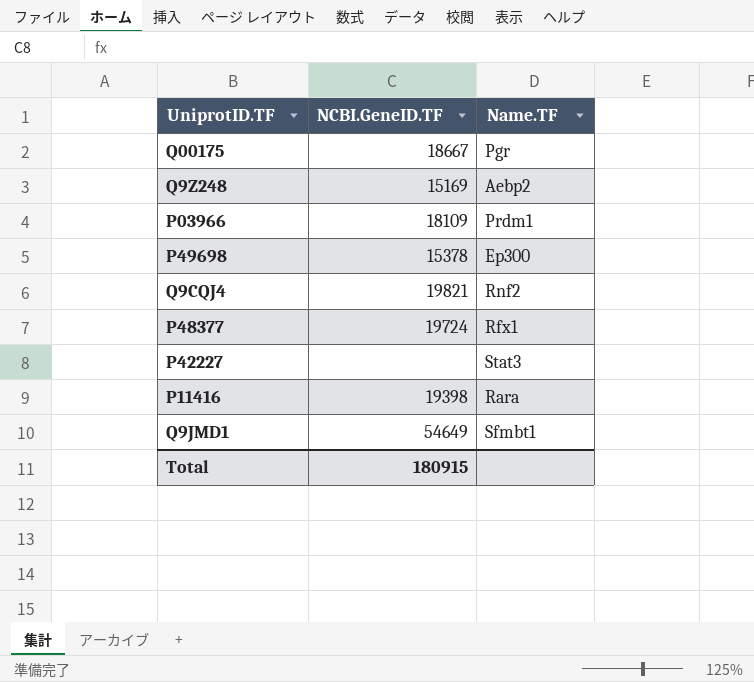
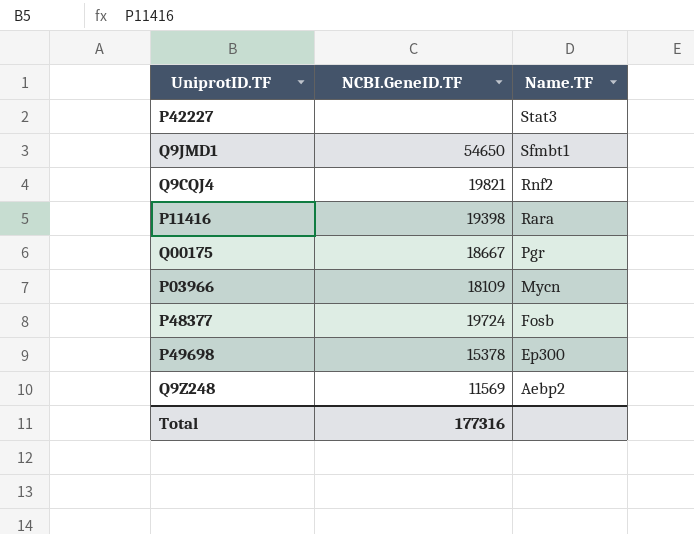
row order: none -> Name.TF descending
Q9JMD1 | NCBI.GeneID.TF: 54649 -> 54650
P03966 | Name.TF: Prdm1 -> Mycn
P48377 | Name.TF: Rfx1 -> Fosb
Q9Z248 | NCBI.GeneID.TF: 15169 -> 11569
Total | NCBI.GeneID.TF: 180915 -> 177316

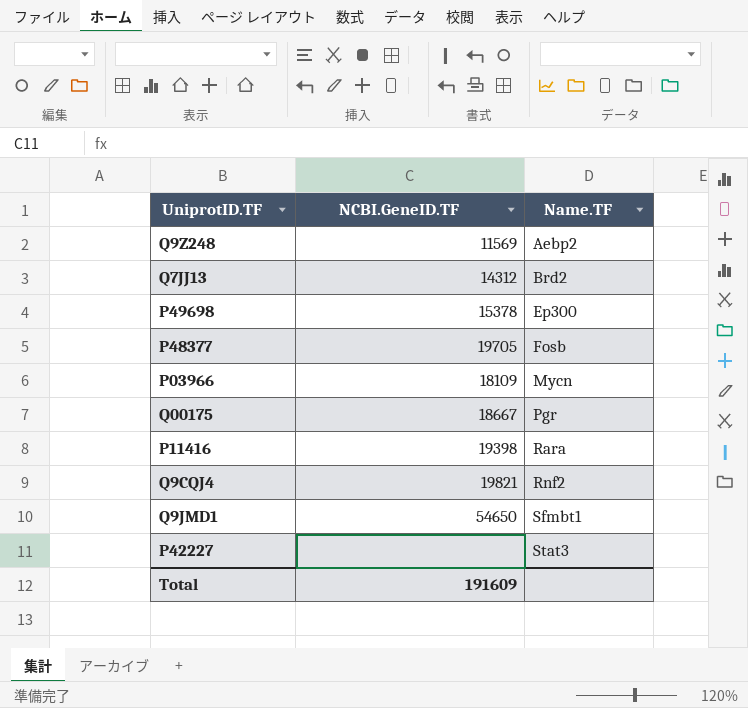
row order: Name.TF descending -> Name.TF ascending
row Q7JJ13: none -> 14312 | Brd2
P48377 | NCBI.GeneID.TF: 19724 -> 19705
Total | NCBI.GeneID.TF: 177316 -> 191609

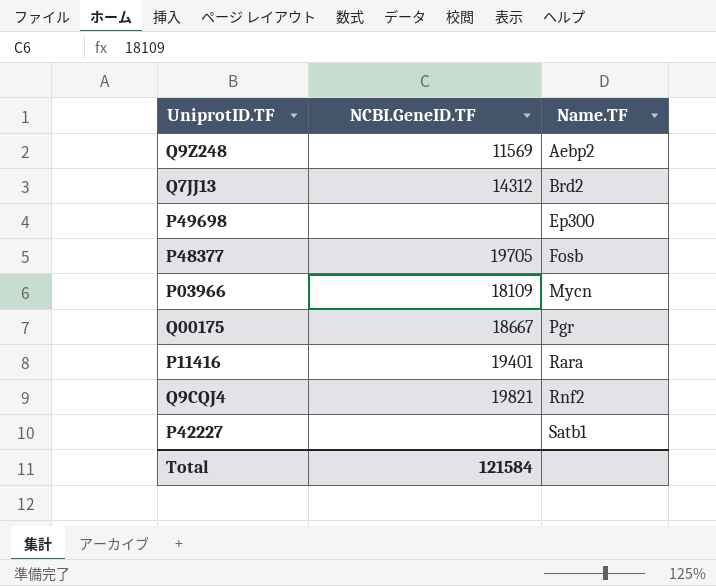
row Q9JMD1: 54650 | Sfmbt1 -> none
P49698 | NCBI.GeneID.TF: 15378 -> none
P11416 | NCBI.GeneID.TF: 19398 -> 19401
P42227 | Name.TF: Stat3 -> Satb1
Total | NCBI.GeneID.TF: 191609 -> 121584

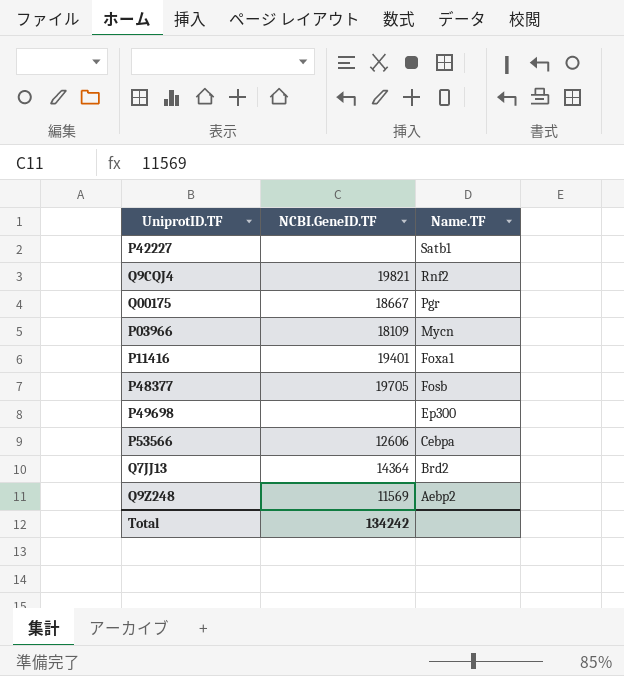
row order: Name.TF ascending -> Name.TF descending
P11416 | Name.TF: Rara -> Foxa1
row P53566: none -> 12606 | Cebpa
Q7JJ13 | NCBI.GeneID.TF: 14312 -> 14364
Total | NCBI.GeneID.TF: 121584 -> 134242

